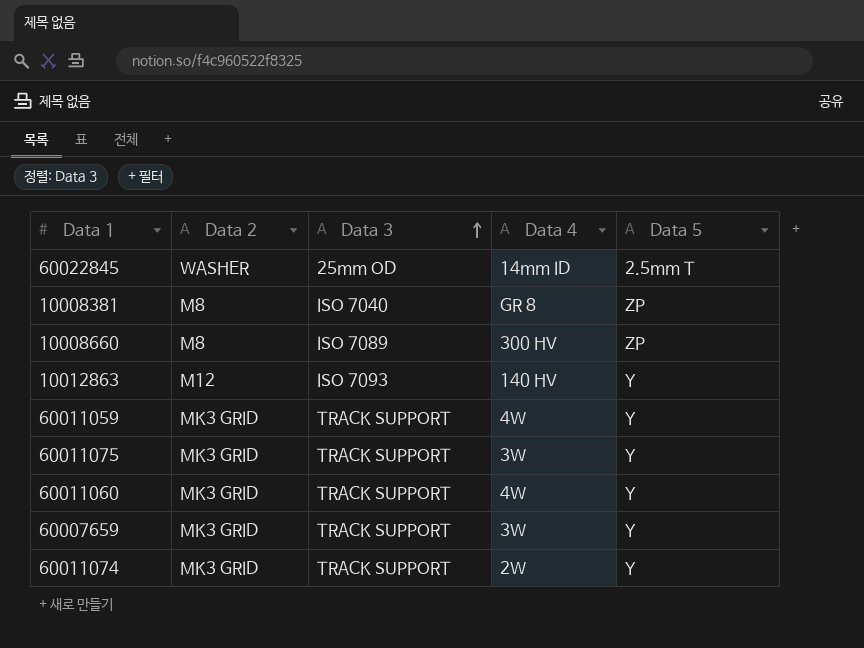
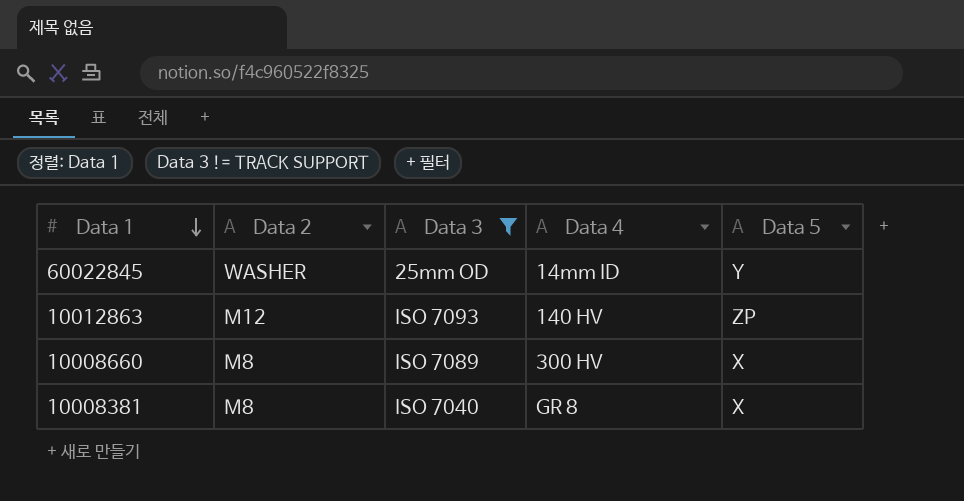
filter: none -> Data 3 != TRACK SUPPORT
row order: Data 3 ascending -> Data 1 descending
60022845 | Data 5: 2.5mm T -> Y
10012863 | Data 5: Y -> ZP
10008660 | Data 5: ZP -> X
10008381 | Data 5: ZP -> X

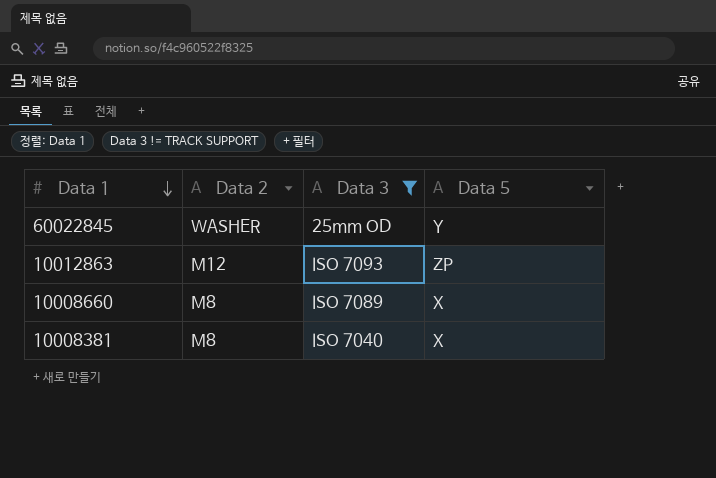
column Data 4 | position: 4 -> none

